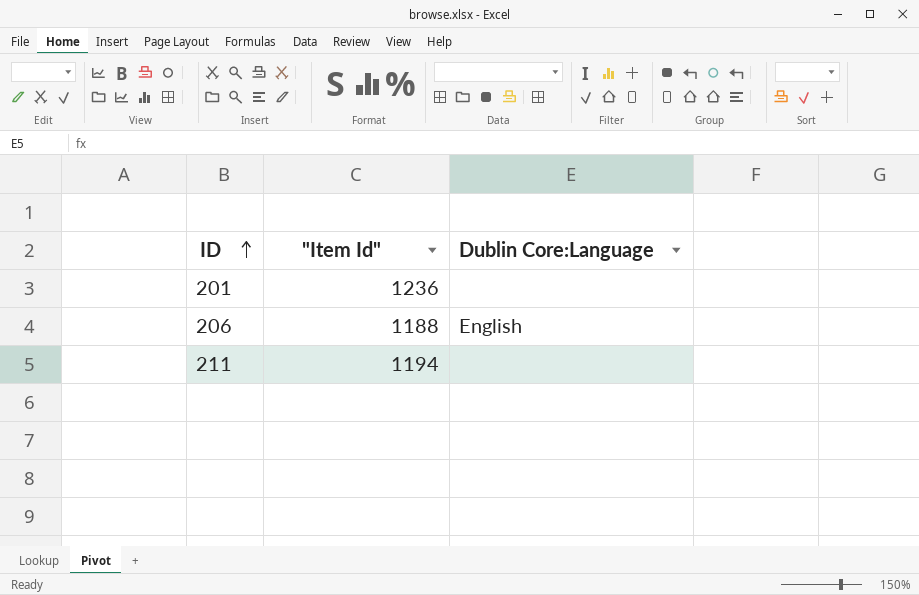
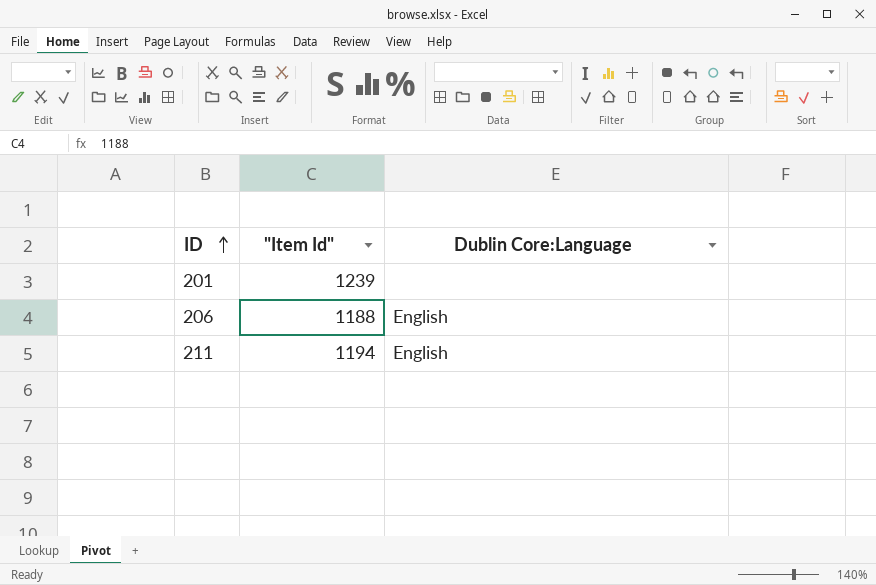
201 | "Item Id": 1236 -> 1239
211 | Dublin Core:Language: none -> English

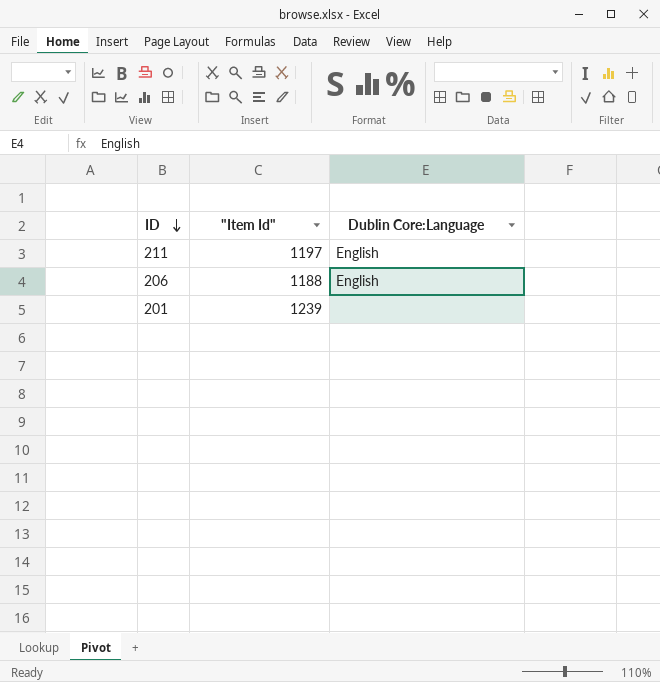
row order: ID ascending -> ID descending
211 | "Item Id": 1194 -> 1197

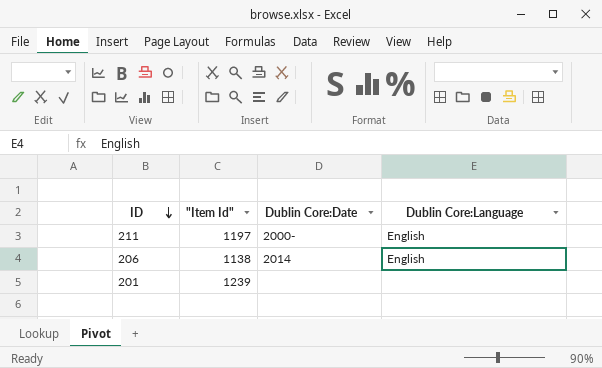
column Dublin Core:Date | position: none -> 3
206 | "Item Id": 1188 -> 1138

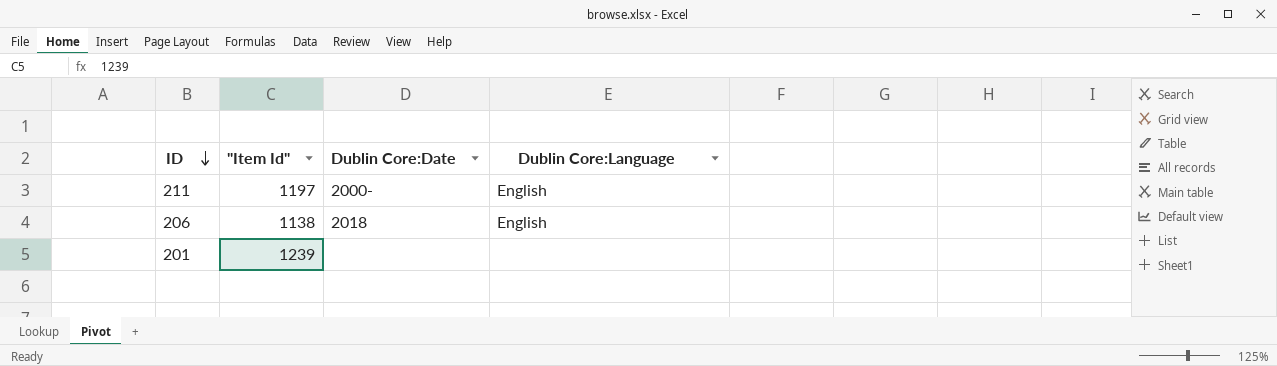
206 | Dublin Core:Date: 2014 -> 2018

